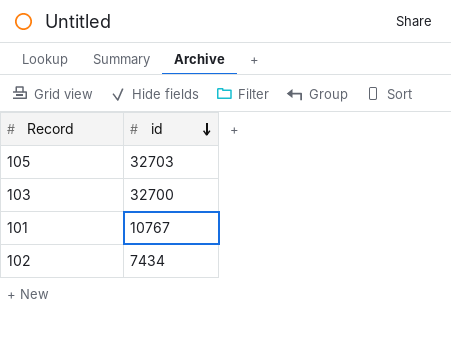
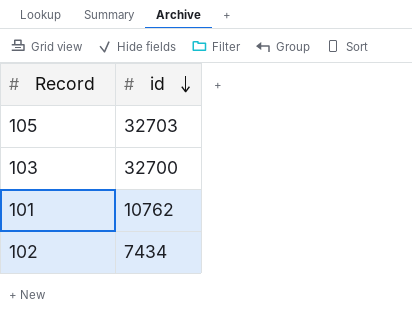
101 | id: 10767 -> 10762

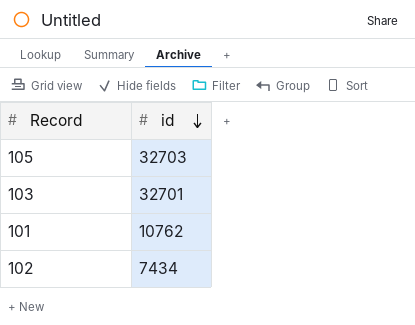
103 | id: 32700 -> 32701

